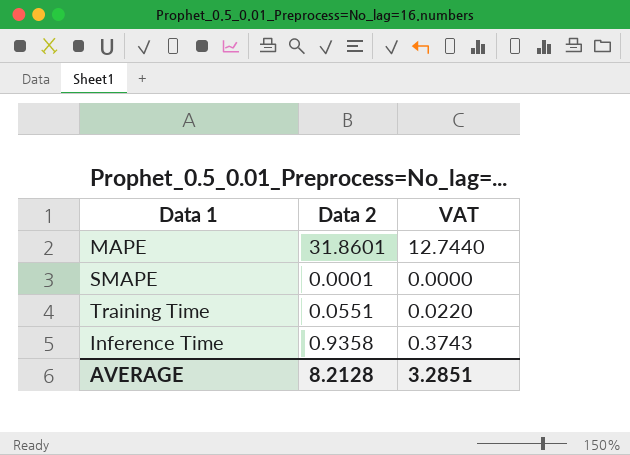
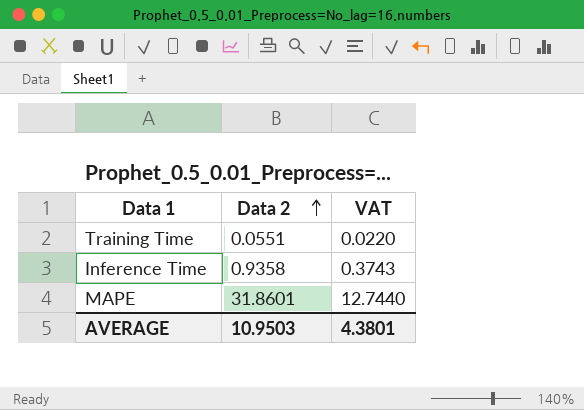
row order: none -> Data 2 ascending
row SMAPE: 0.0001 | 0.0000 -> none
AVERAGE | Data 2: 8.2128 -> 10.9503
AVERAGE | VAT: 3.2851 -> 4.3801

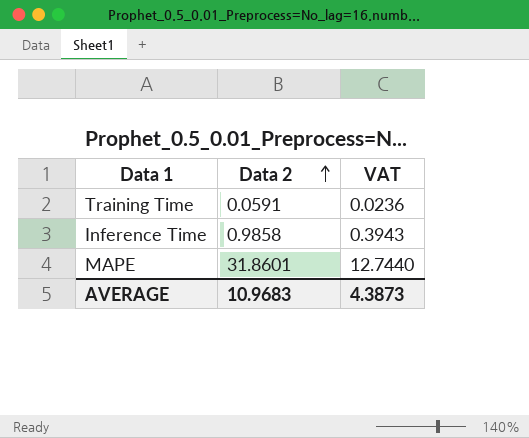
Training Time | Data 2: 0.0551 -> 0.0591
Training Time | VAT: 0.0220 -> 0.0236
Inference Time | Data 2: 0.9358 -> 0.9858
Inference Time | VAT: 0.3743 -> 0.3943
AVERAGE | Data 2: 10.9503 -> 10.9683
AVERAGE | VAT: 4.3801 -> 4.3873

